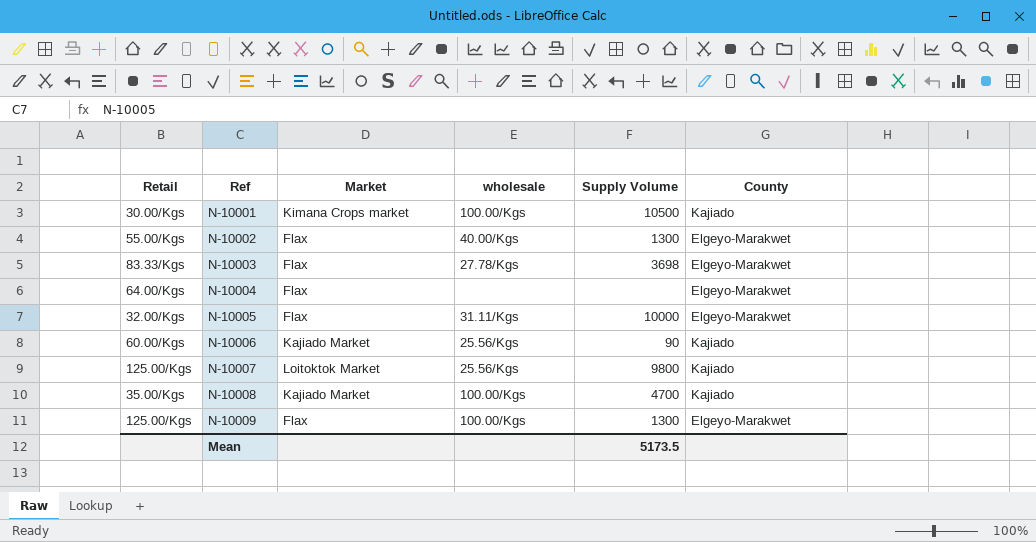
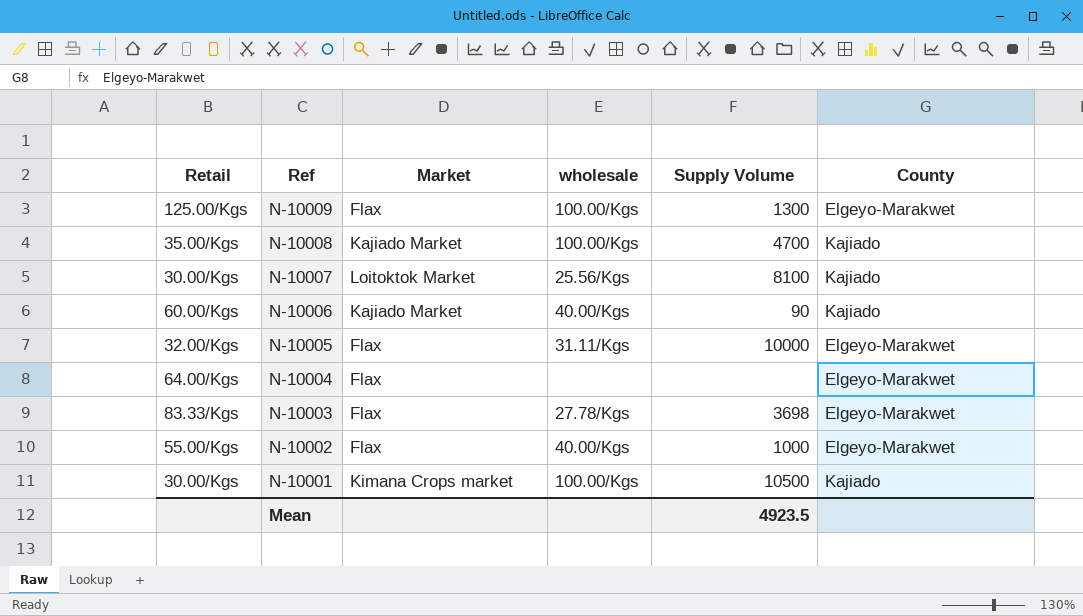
row order: Ref ascending -> Ref descending
N-10007 | Retail: 125.00/Kgs -> 30.00/Kgs
N-10007 | Supply Volume: 9800 -> 8100
N-10006 | wholesale: 25.56/Kgs -> 40.00/Kgs
N-10002 | Supply Volume: 1300 -> 1000
Mean | Supply Volume: 5173.5 -> 4923.5

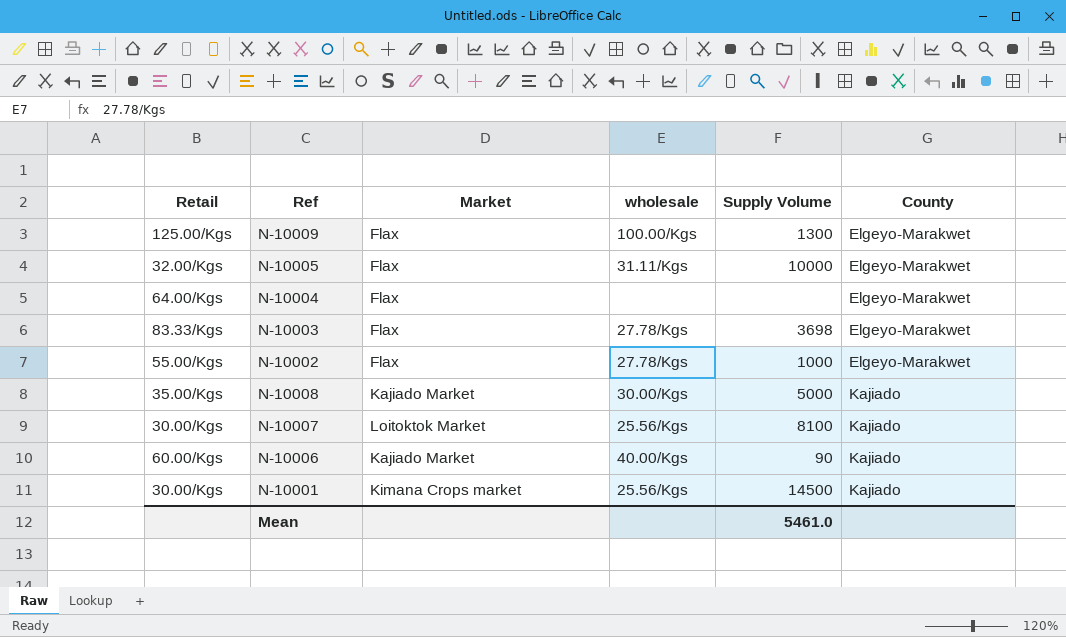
row order: Ref descending -> County ascending
N-10002 | wholesale: 40.00/Kgs -> 27.78/Kgs
N-10008 | wholesale: 100.00/Kgs -> 30.00/Kgs
N-10008 | Supply Volume: 4700 -> 5000
N-10001 | wholesale: 100.00/Kgs -> 25.56/Kgs
N-10001 | Supply Volume: 10500 -> 14500
Mean | Supply Volume: 4923.5 -> 5461.0

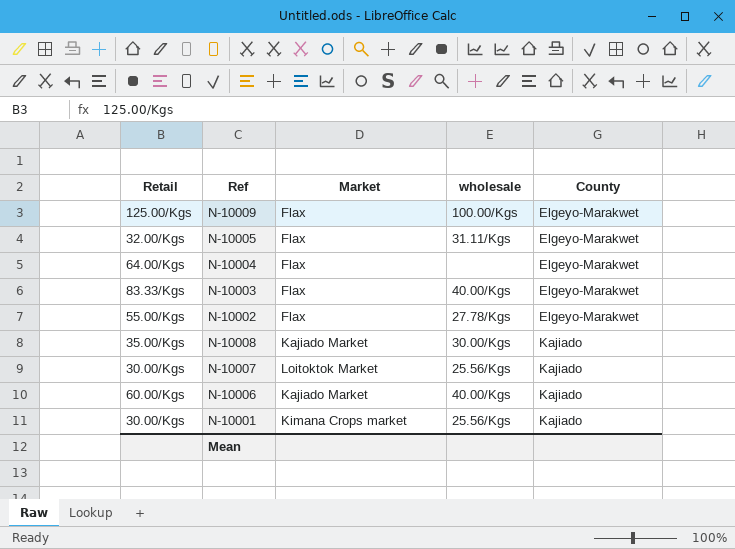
column Supply Volume | position: 5 -> none
N-10003 | wholesale: 27.78/Kgs -> 40.00/Kgs

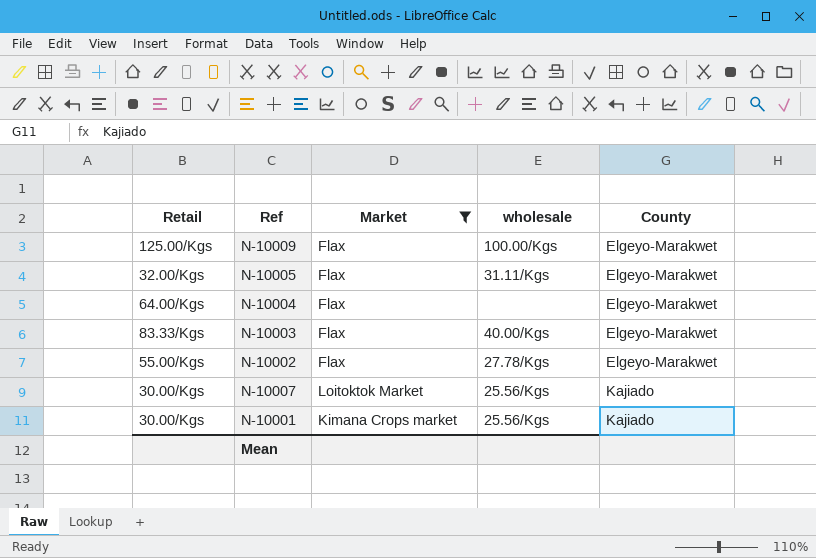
filter: none -> Market != Kajiado Market

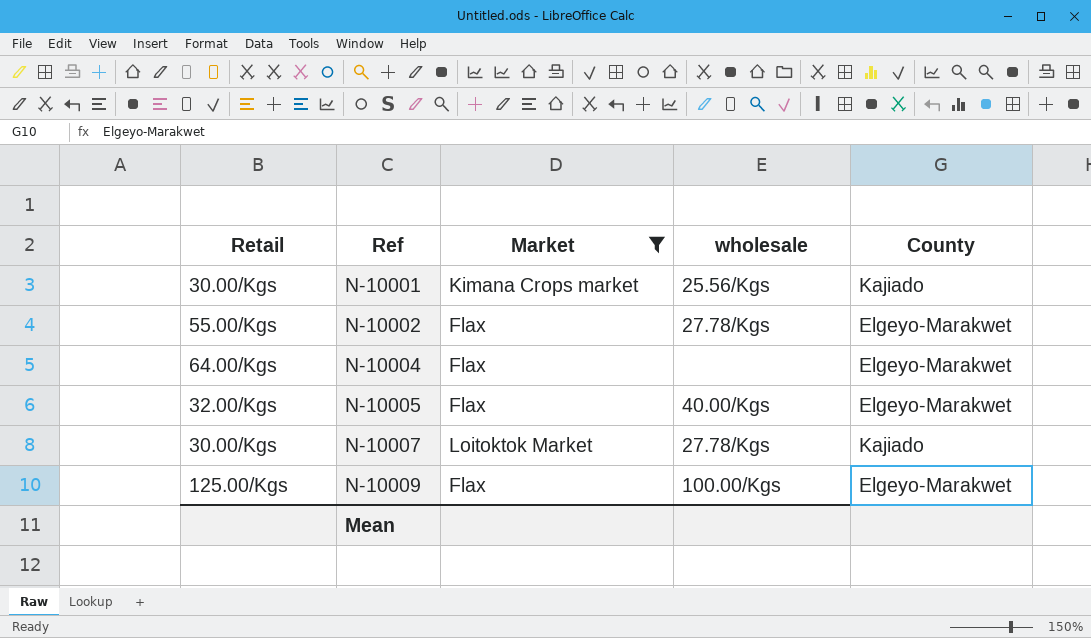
row order: County ascending -> Ref ascending
row N-10003: 83.33/Kgs | Flax | 40.00/Kgs | Elgeyo-Marakwet -> none
N-10005 | wholesale: 31.11/Kgs -> 40.00/Kgs
N-10007 | wholesale: 25.56/Kgs -> 27.78/Kgs

